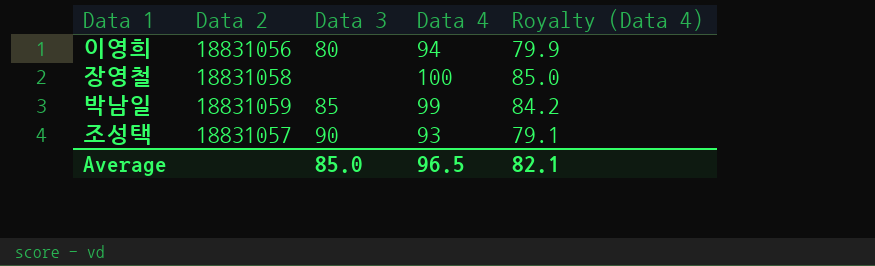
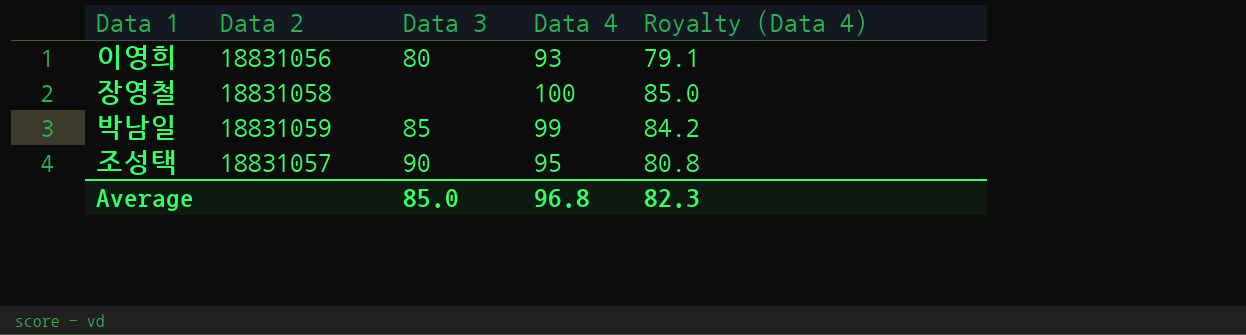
이영희 | Data 4: 94 -> 93
이영희 | Royalty (Data 4): 79.9 -> 79.1
조성택 | Data 4: 93 -> 95
조성택 | Royalty (Data 4): 79.1 -> 80.8
Average | Data 4: 96.5 -> 96.8
Average | Royalty (Data 4): 82.1 -> 82.3

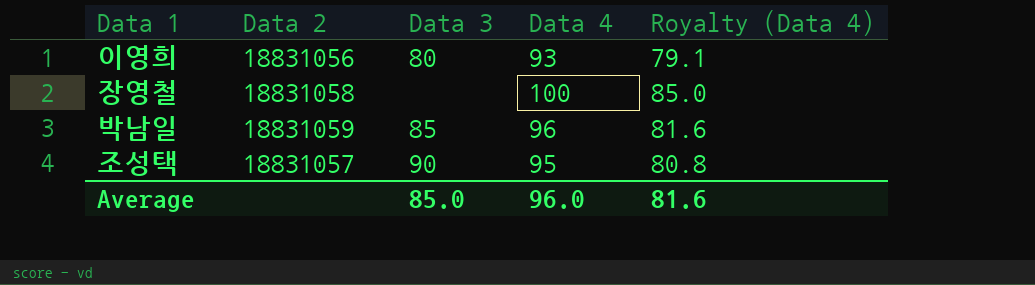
박남일 | Data 4: 99 -> 96
박남일 | Royalty (Data 4): 84.2 -> 81.6
Average | Data 4: 96.8 -> 96.0
Average | Royalty (Data 4): 82.3 -> 81.6

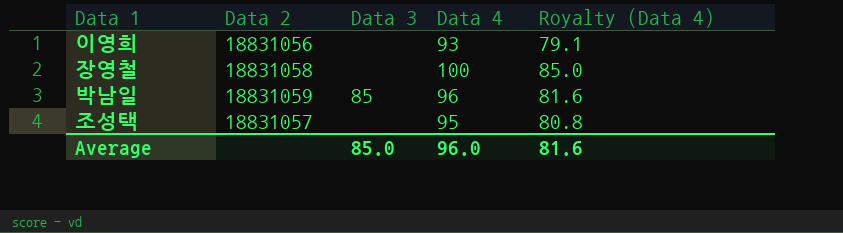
이영희 | Data 3: 80 -> none
조성택 | Data 3: 90 -> none

